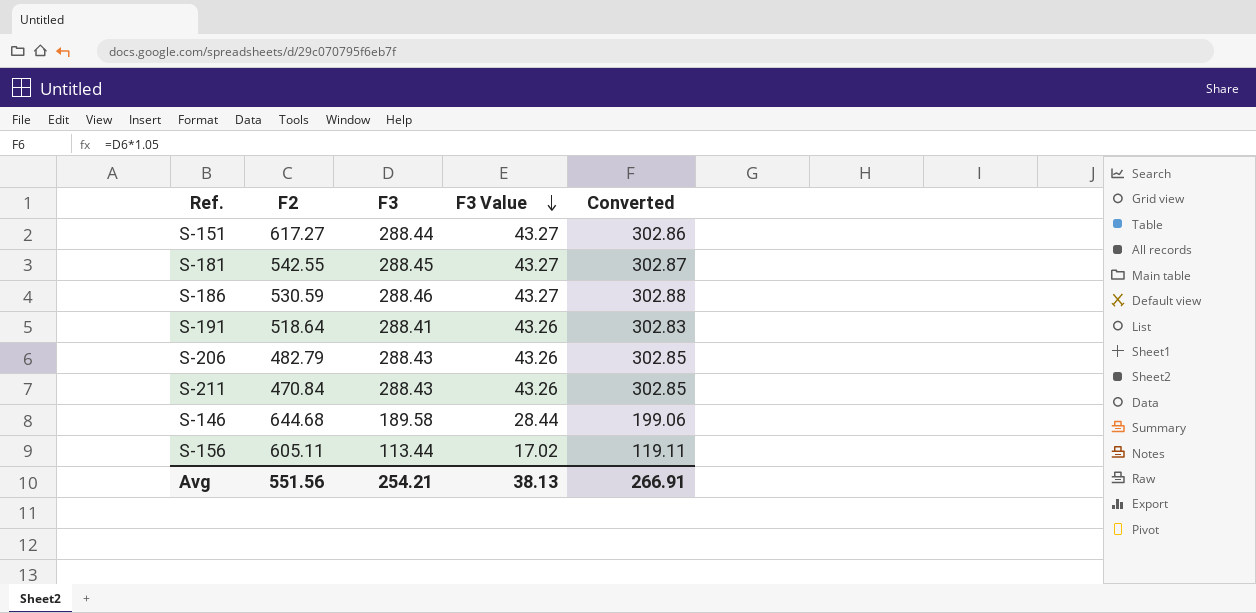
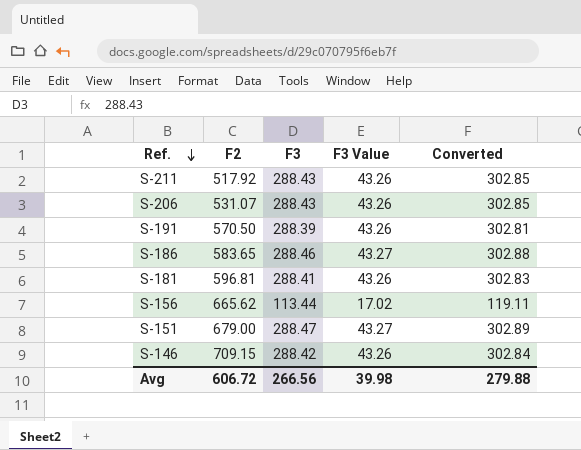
row order: F3 Value descending -> Ref. descending
S-211 | F2: 470.84 -> 517.92
S-206 | F2: 482.79 -> 531.07
S-191 | F2: 518.64 -> 570.50
S-191 | F3: 288.41 -> 288.39
S-191 | Converted: 302.83 -> 302.81
S-186 | F2: 530.59 -> 583.65
S-181 | F2: 542.55 -> 596.81
S-181 | F3: 288.45 -> 288.41
S-181 | F3 Value: 43.27 -> 43.26
S-181 | Converted: 302.87 -> 302.83
S-156 | F2: 605.11 -> 665.62
S-151 | F2: 617.27 -> 679.00
S-151 | F3: 288.44 -> 288.47
S-151 | Converted: 302.86 -> 302.89
S-146 | F2: 644.68 -> 709.15
S-146 | F3: 189.58 -> 288.42
S-146 | F3 Value: 28.44 -> 43.26
S-146 | Converted: 199.06 -> 302.84
Avg | F2: 551.56 -> 606.72
Avg | F3: 254.21 -> 266.56
Avg | F3 Value: 38.13 -> 39.98
Avg | Converted: 266.91 -> 279.88

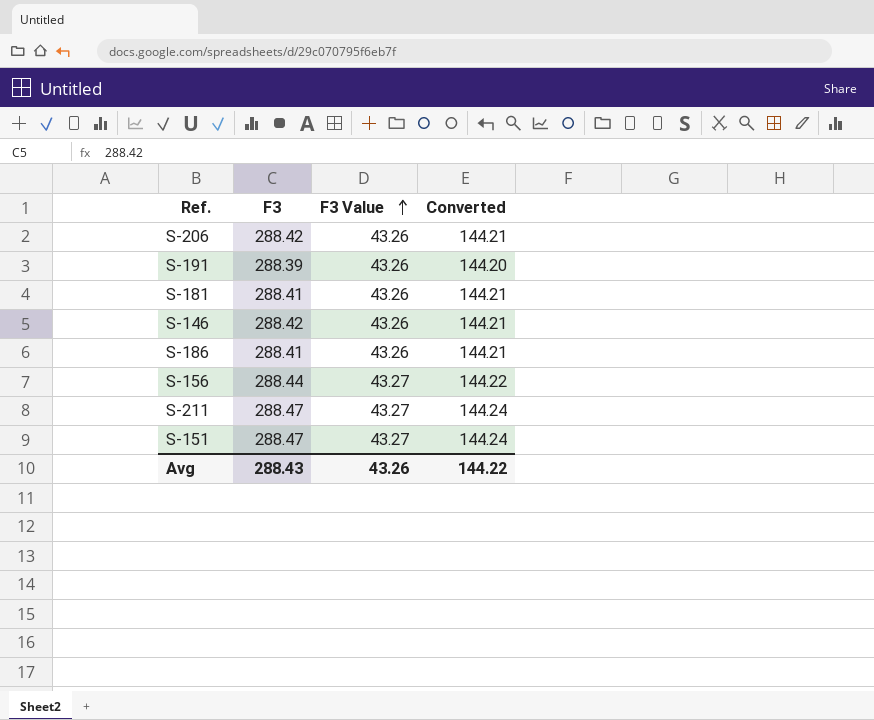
row order: Ref. descending -> F3 Value ascending
column F2 | position: 2 -> none
column Converted | formula: [F3] * 1.05 -> [F3] * 0.5
S-206 | F3: 288.43 -> 288.42
S-186 | F3: 288.46 -> 288.41
S-186 | F3 Value: 43.27 -> 43.26
S-156 | F3: 113.44 -> 288.44
S-156 | F3 Value: 17.02 -> 43.27
S-211 | F3: 288.43 -> 288.47
S-211 | F3 Value: 43.26 -> 43.27
Avg | F3: 266.56 -> 288.43
Avg | F3 Value: 39.98 -> 43.26
Avg | Converted: 279.88 -> 144.22

